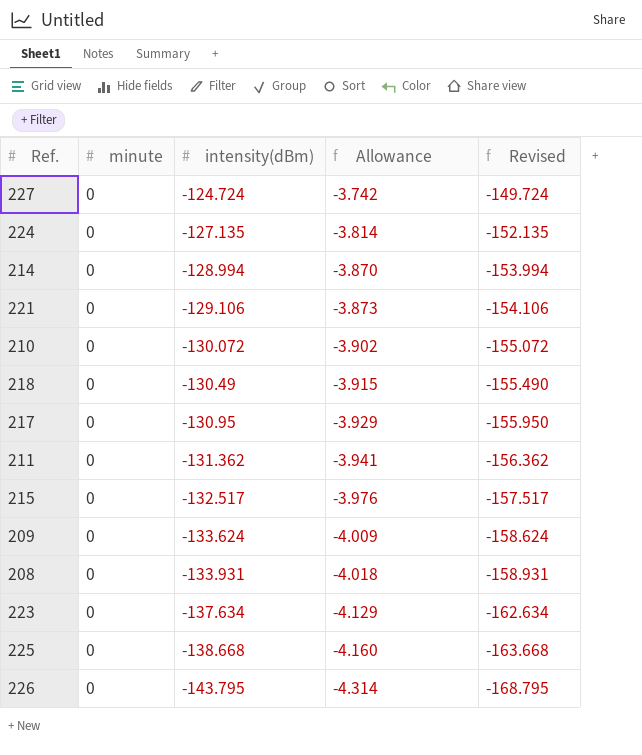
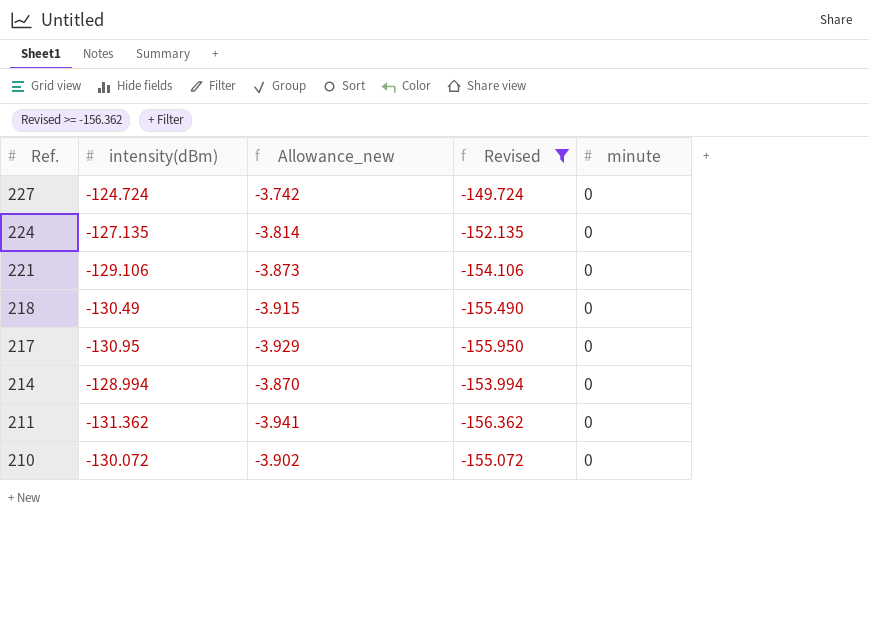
filter: none -> Revised >= -156.362
row order: intensity(dBm) descending -> Ref. descending
column name: Allowance -> Allowance_new
column minute | position: 2 -> 5

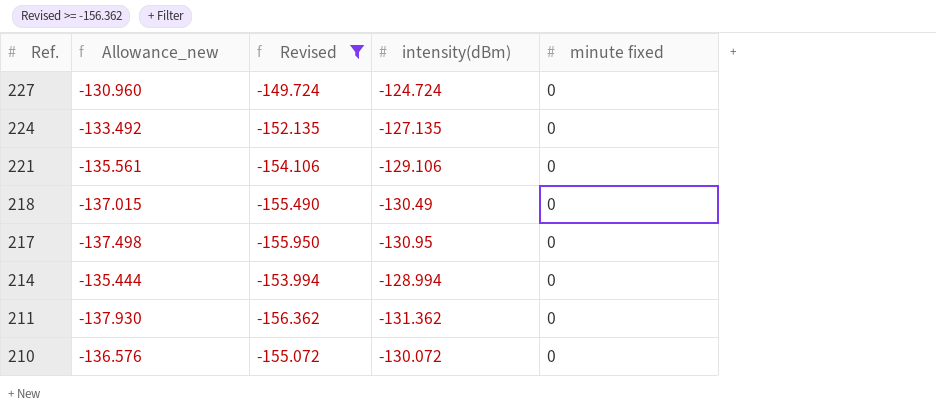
column Allowance_new | formula: [intensity(dBm)] * 0.03 -> [intensity(dBm)] * 1.05
column intensity(dBm) | position: 2 -> 4
column name: minute -> minute fixed

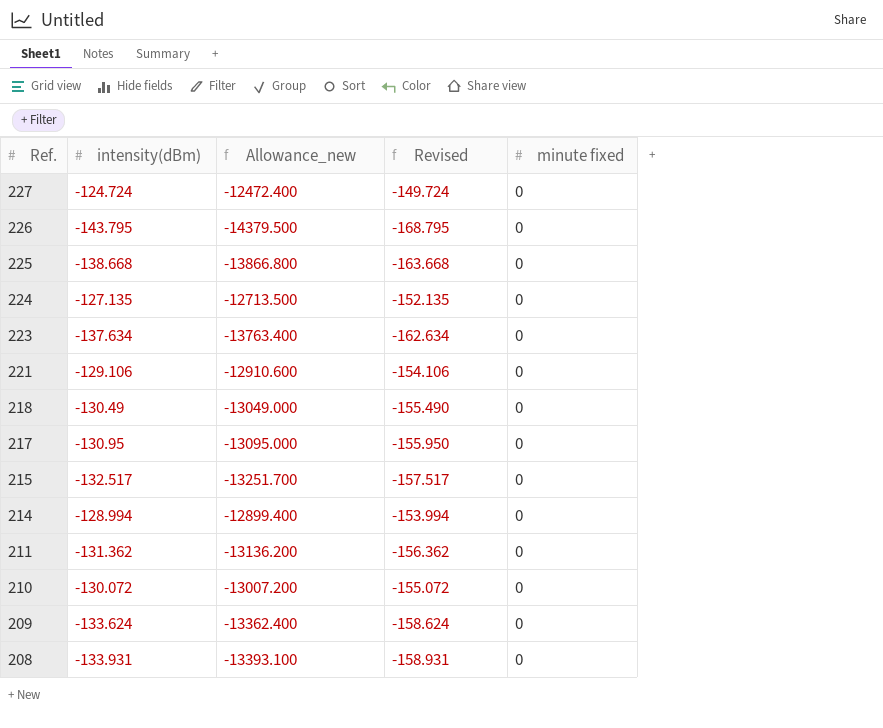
filter: Revised >= -156.362 -> none
column intensity(dBm) | position: 4 -> 2
column Allowance_new | formula: [intensity(dBm)] * 1.05 -> [intensity(dBm)] * 100

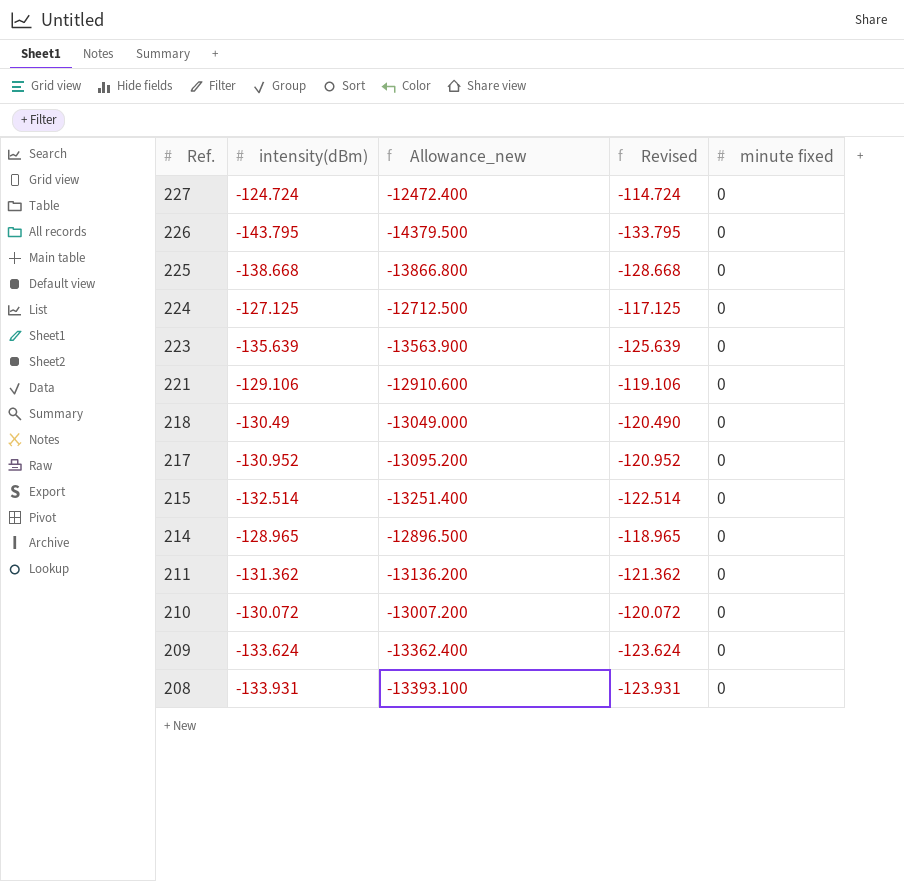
column Revised | formula: [intensity(dBm)] - 25 -> [intensity(dBm)] + 10
224 | intensity(dBm): -127.135 -> -127.125
224 | Allowance_new: -12713.500 -> -12712.500
223 | intensity(dBm): -137.634 -> -135.639
223 | Allowance_new: -13763.400 -> -13563.900
217 | intensity(dBm): -130.95 -> -130.952
217 | Allowance_new: -13095.000 -> -13095.200
215 | intensity(dBm): -132.517 -> -132.514
215 | Allowance_new: -13251.700 -> -13251.400
214 | intensity(dBm): -128.994 -> -128.965
214 | Allowance_new: -12899.400 -> -12896.500

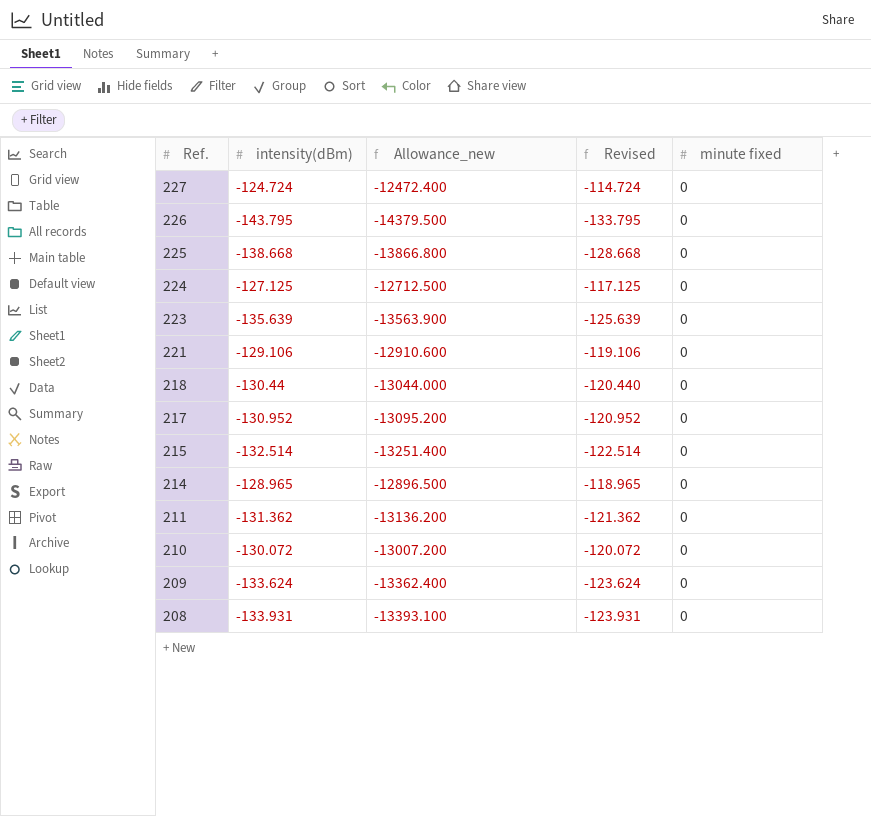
218 | intensity(dBm): -130.49 -> -130.44
218 | Allowance_new: -13049.000 -> -13044.000
218 | Revised: -120.490 -> -120.440

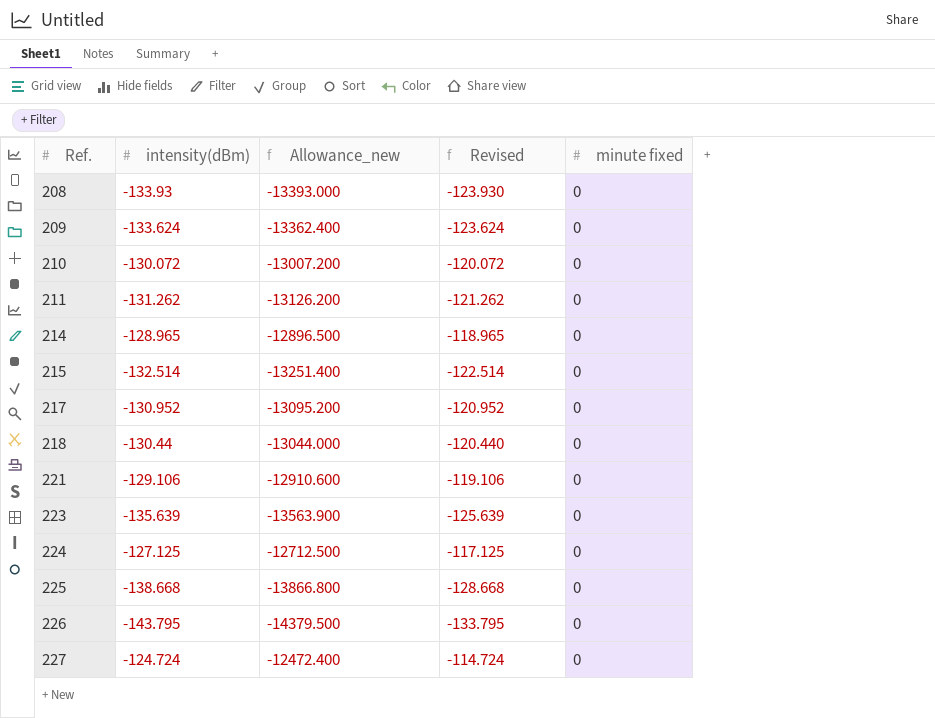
row order: Ref. descending -> Ref. ascending
208 | intensity(dBm): -133.931 -> -133.93
208 | Allowance_new: -13393.100 -> -13393.000
208 | Revised: -123.931 -> -123.930
211 | intensity(dBm): -131.362 -> -131.262
211 | Allowance_new: -13136.200 -> -13126.200
211 | Revised: -121.362 -> -121.262

